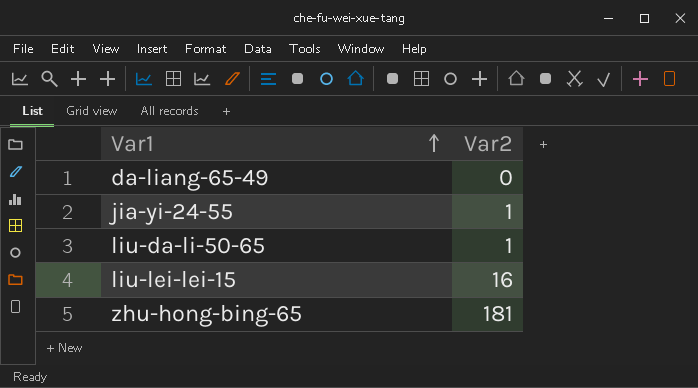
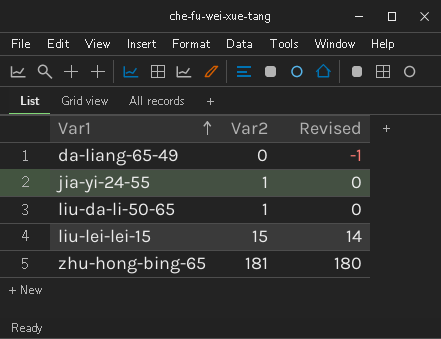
column Revised | formula: none -> [Var2] - 1
liu-lei-lei-15 | Var2: 16 -> 15

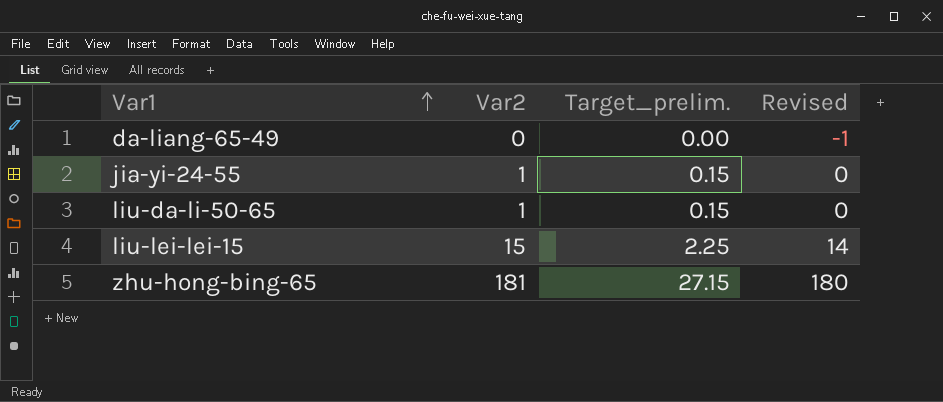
column Target_prelim. | formula: none -> [Var2] * 0.15

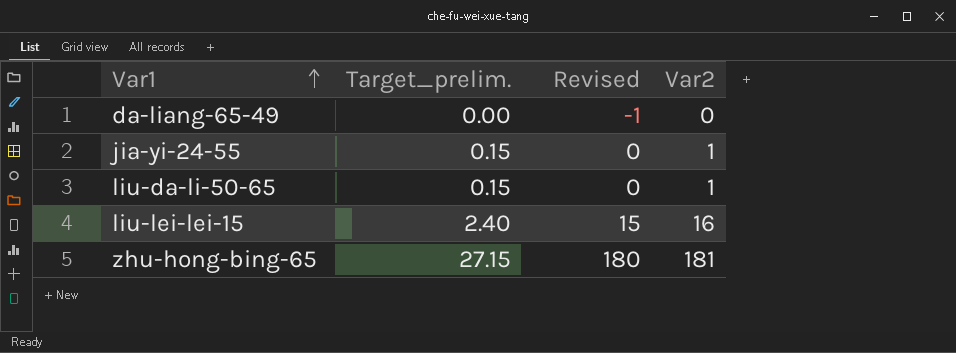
column Var2 | position: 2 -> 4
liu-lei-lei-15 | Target_prelim.: 2.25 -> 2.40
liu-lei-lei-15 | Revised: 14 -> 15
liu-lei-lei-15 | Var2: 15 -> 16

